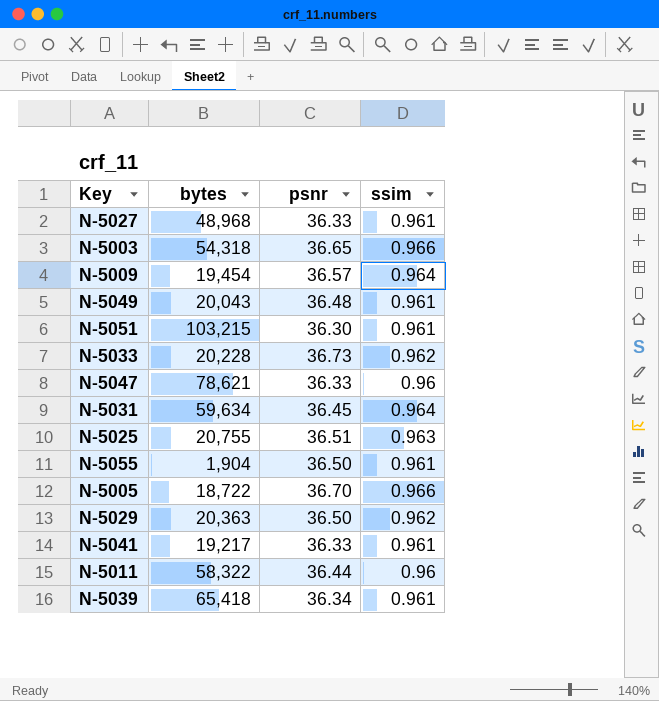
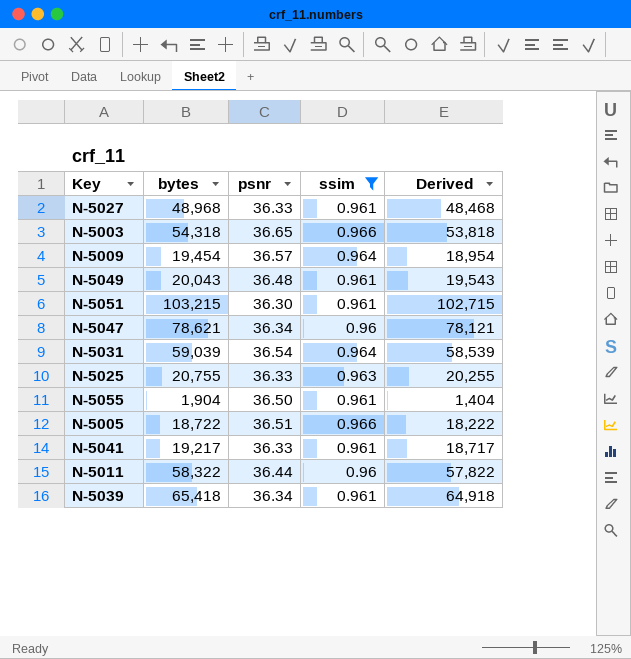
filter: none -> ssim != 0.962
column Derived | formula: none -> [bytes] - 500
N-5047 | psnr: 36.33 -> 36.34
N-5031 | bytes: 59,634 -> 59,039
N-5031 | psnr: 36.45 -> 36.54
N-5025 | psnr: 36.51 -> 36.33
N-5005 | psnr: 36.70 -> 36.51

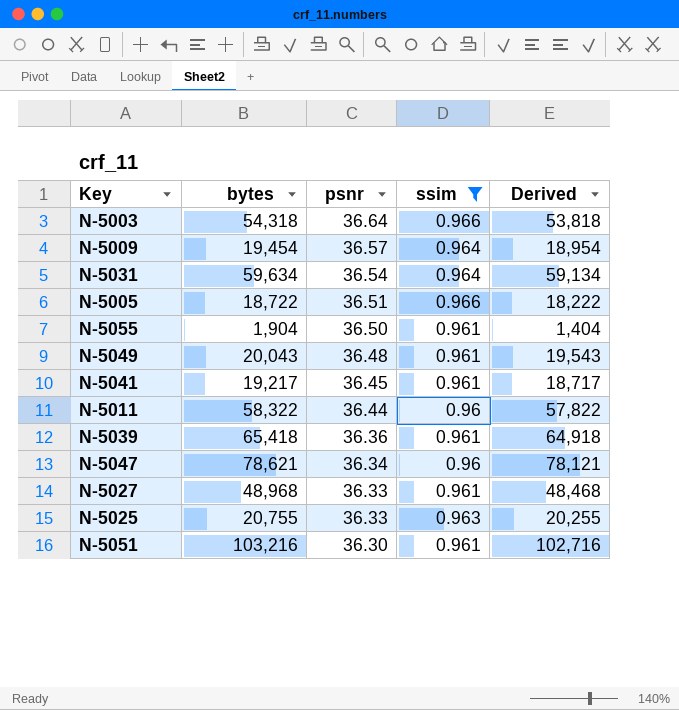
row order: none -> psnr descending
N-5003 | psnr: 36.65 -> 36.64
N-5031 | bytes: 59,039 -> 59,634
N-5031 | Derived: 58,539 -> 59,134
N-5041 | psnr: 36.33 -> 36.45
N-5039 | psnr: 36.34 -> 36.36
N-5051 | bytes: 103,215 -> 103,216
N-5051 | Derived: 102,715 -> 102,716

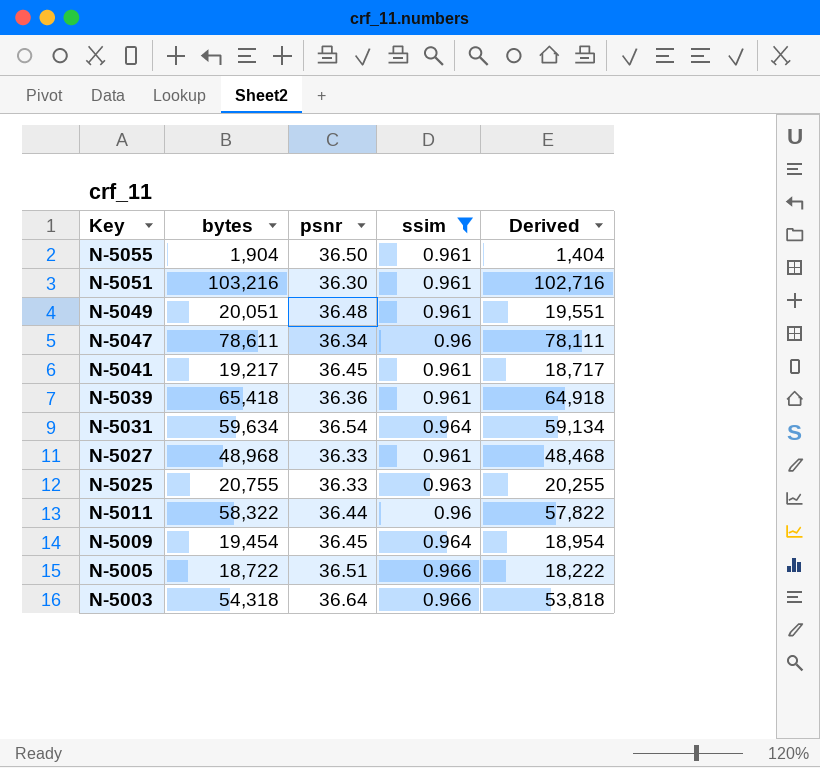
row order: psnr descending -> Key descending
N-5049 | bytes: 20,043 -> 20,051
N-5049 | Derived: 19,543 -> 19,551
N-5047 | bytes: 78,621 -> 78,611
N-5047 | Derived: 78,121 -> 78,111
N-5009 | psnr: 36.57 -> 36.45

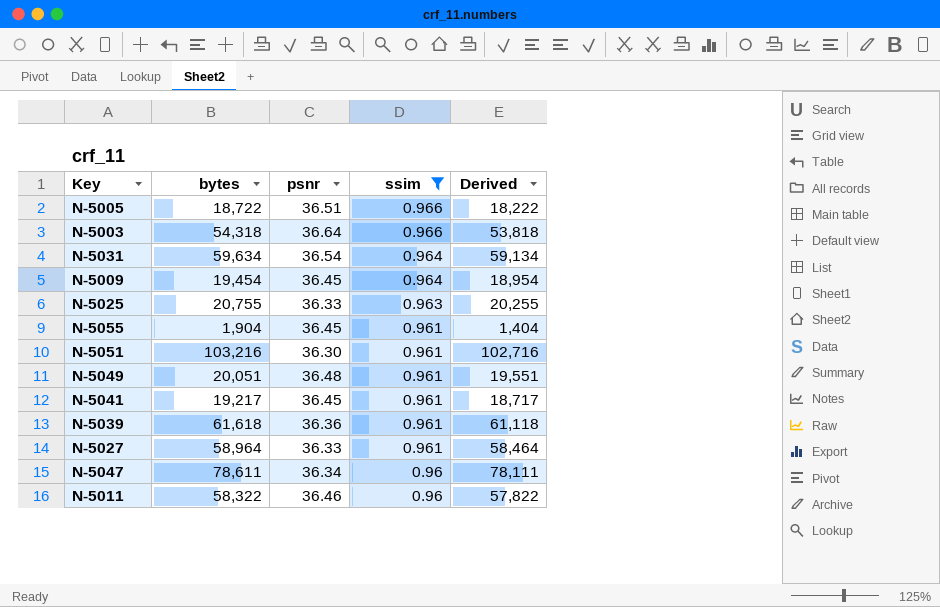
row order: Key descending -> ssim descending
N-5055 | psnr: 36.50 -> 36.45
N-5039 | bytes: 65,418 -> 61,618
N-5039 | Derived: 64,918 -> 61,118
N-5027 | bytes: 48,968 -> 58,964
N-5027 | Derived: 48,468 -> 58,464
N-5011 | psnr: 36.44 -> 36.46

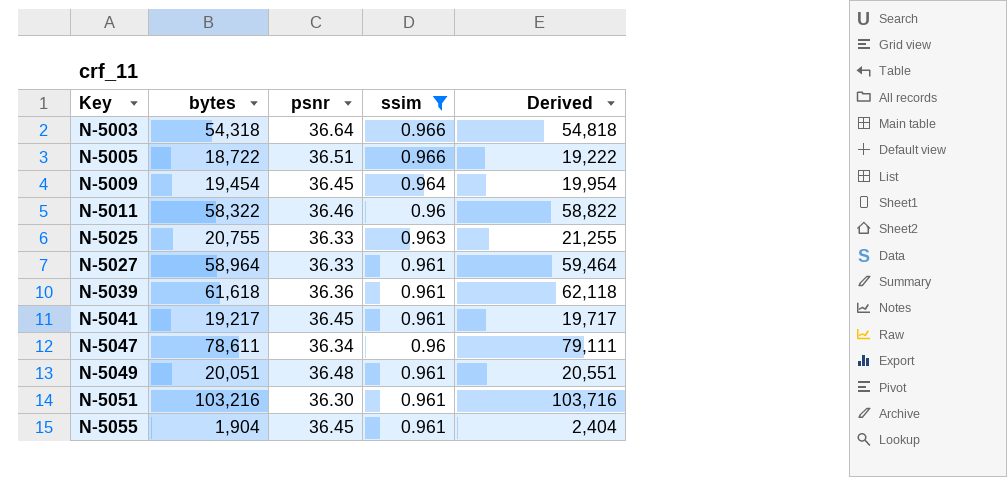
row order: ssim descending -> Key ascending
column Derived | formula: [bytes] - 500 -> [bytes] + 500
row N-5031: 59,634 | 36.54 | 0.964 | 59,134 -> none

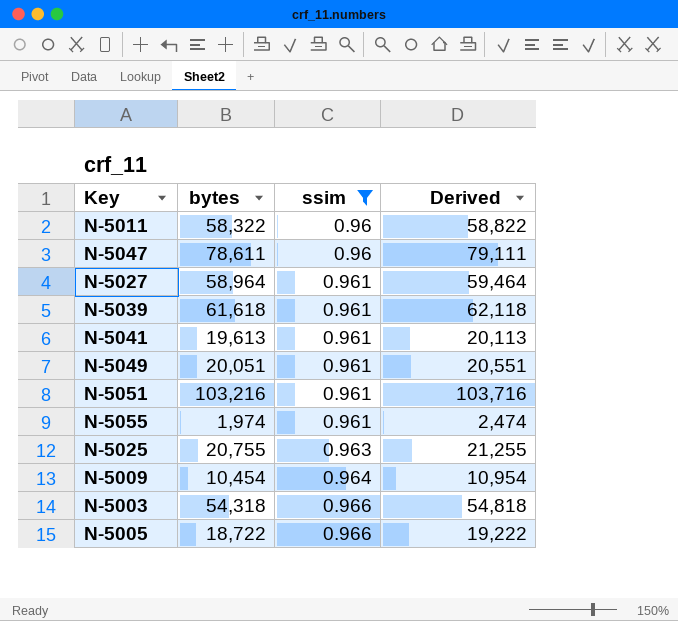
row order: Key ascending -> ssim ascending
column psnr | position: 3 -> none
N-5041 | bytes: 19,217 -> 19,613
N-5041 | Derived: 19,717 -> 20,113
N-5055 | bytes: 1,904 -> 1,974
N-5055 | Derived: 2,404 -> 2,474
N-5009 | bytes: 19,454 -> 10,454
N-5009 | Derived: 19,954 -> 10,954

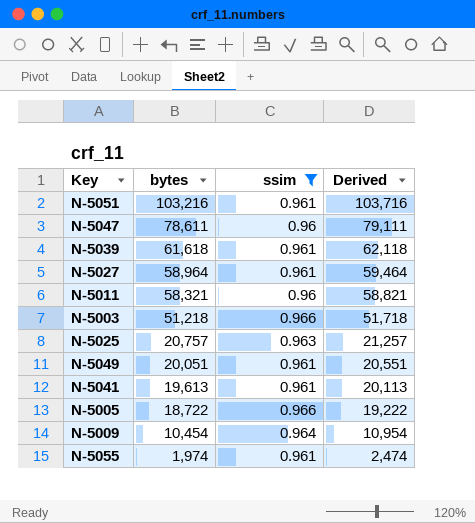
row order: ssim ascending -> bytes descending
N-5011 | bytes: 58,322 -> 58,321
N-5011 | Derived: 58,822 -> 58,821
N-5003 | bytes: 54,318 -> 51,218
N-5003 | Derived: 54,818 -> 51,718
N-5025 | bytes: 20,755 -> 20,757
N-5025 | Derived: 21,255 -> 21,257

